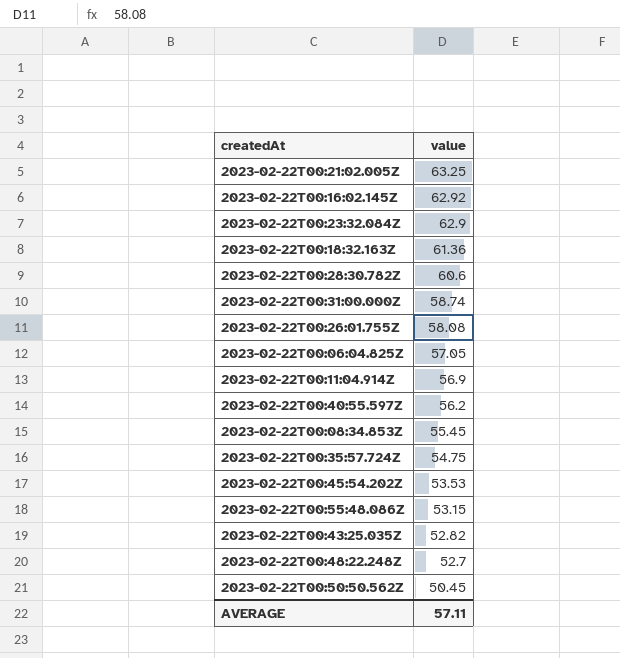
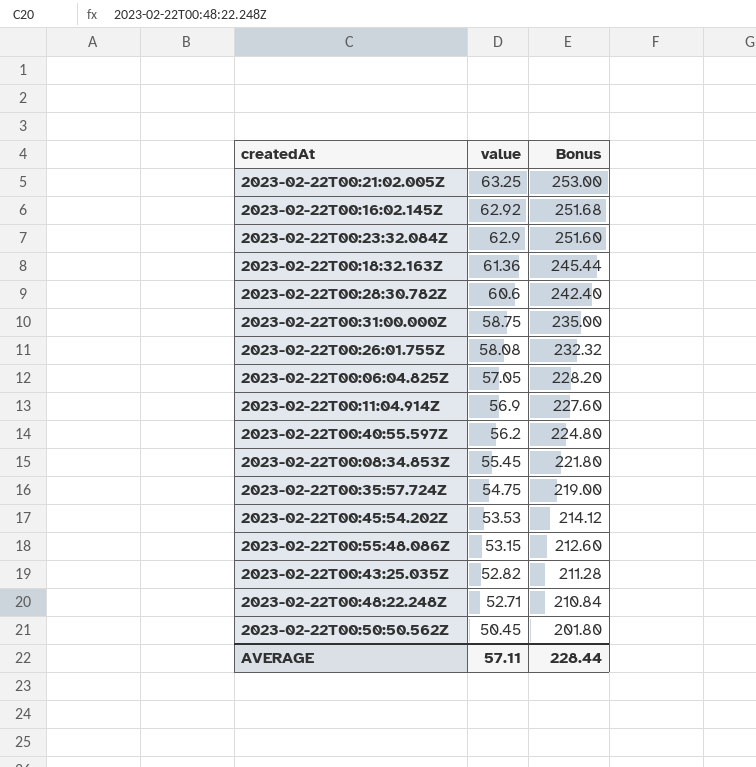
column Bonus | formula: none -> [value] * 4
2023-02-22T00:31:00.000Z | value: 58.74 -> 58.75
2023-02-22T00:48:22.248Z | value: 52.7 -> 52.71

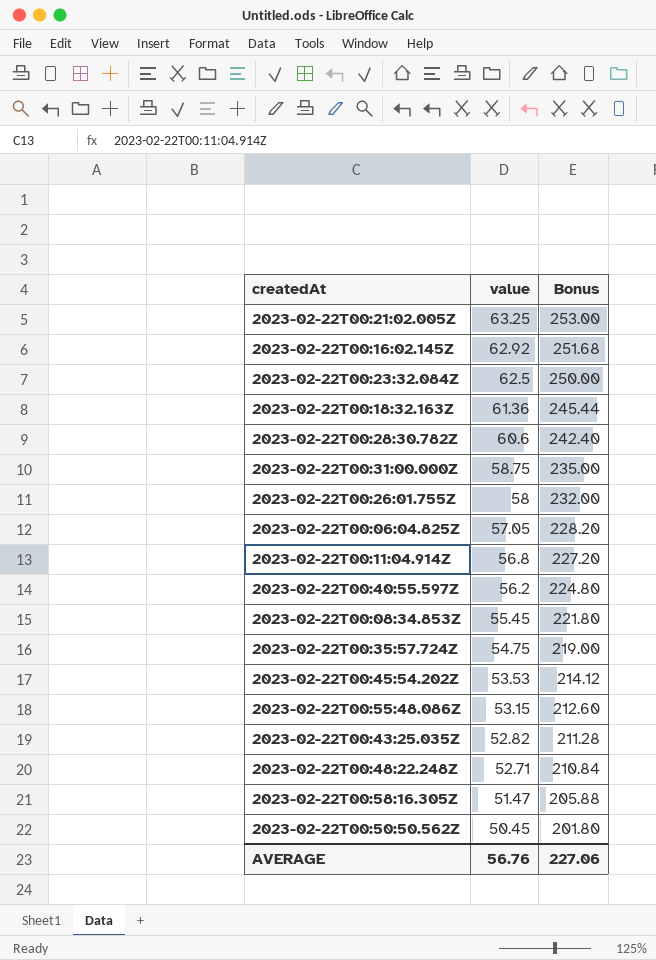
2023-02-22T00:23:32.084Z | value: 62.9 -> 62.5
2023-02-22T00:23:32.084Z | Bonus: 251.60 -> 250.00
2023-02-22T00:26:01.755Z | value: 58.08 -> 58
2023-02-22T00:26:01.755Z | Bonus: 232.32 -> 232.00
2023-02-22T00:11:04.914Z | value: 56.9 -> 56.8
2023-02-22T00:11:04.914Z | Bonus: 227.60 -> 227.20
row 2023-02-22T00:58:16.305Z: none -> 51.47 | 205.88
AVERAGE | value: 57.11 -> 56.76
AVERAGE | Bonus: 228.44 -> 227.06

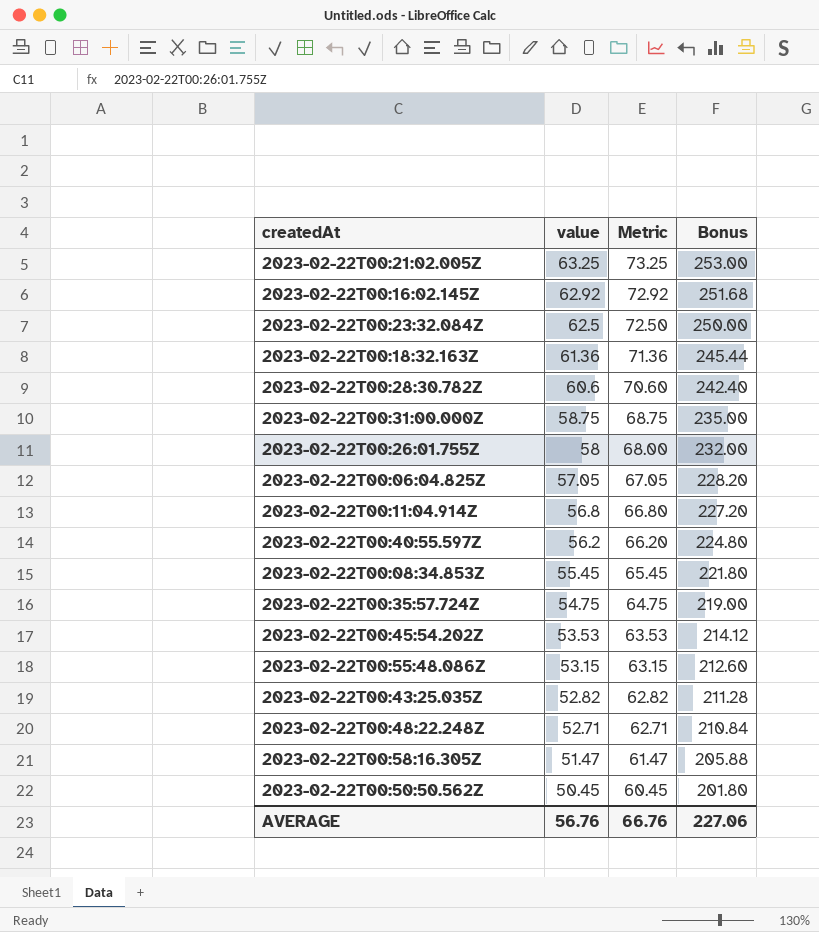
column Metric | formula: none -> [value] + 10

